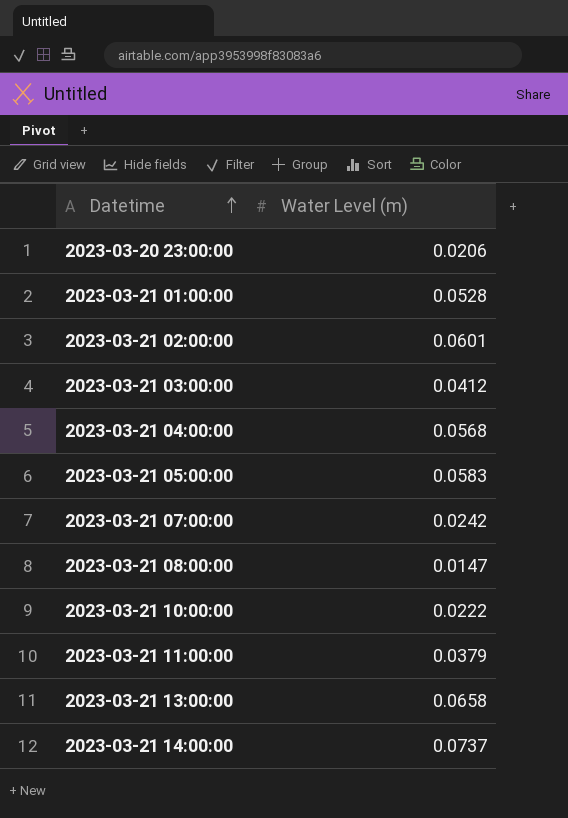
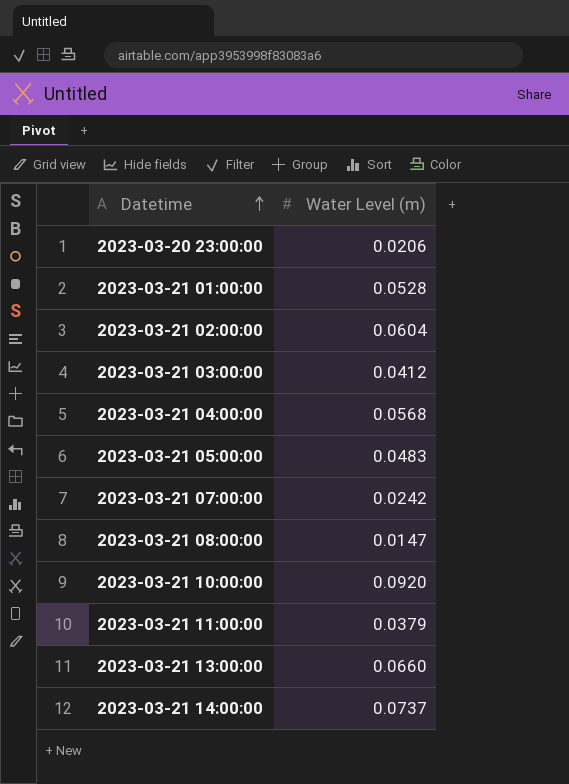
2023-03-21 02:00:00 | Water Level (m): 0.0601 -> 0.0604
2023-03-21 05:00:00 | Water Level (m): 0.0583 -> 0.0483
2023-03-21 10:00:00 | Water Level (m): 0.0222 -> 0.0920
2023-03-21 13:00:00 | Water Level (m): 0.0658 -> 0.0660

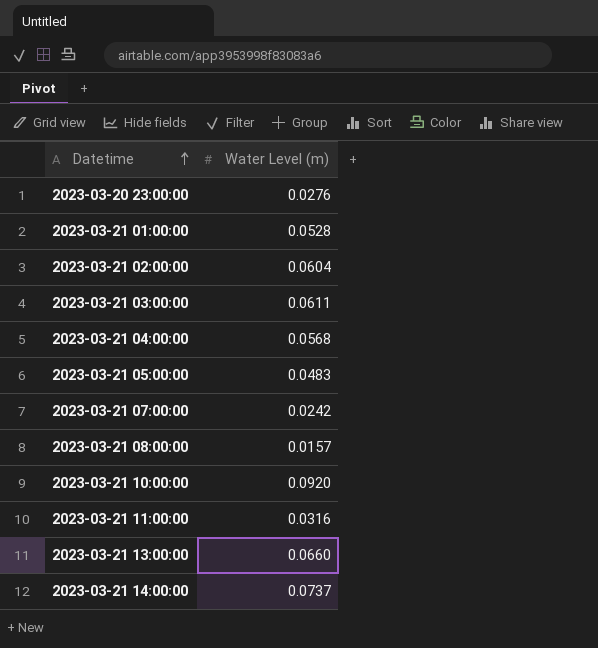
2023-03-20 23:00:00 | Water Level (m): 0.0206 -> 0.0276
2023-03-21 03:00:00 | Water Level (m): 0.0412 -> 0.0611
2023-03-21 08:00:00 | Water Level (m): 0.0147 -> 0.0157
2023-03-21 11:00:00 | Water Level (m): 0.0379 -> 0.0316

